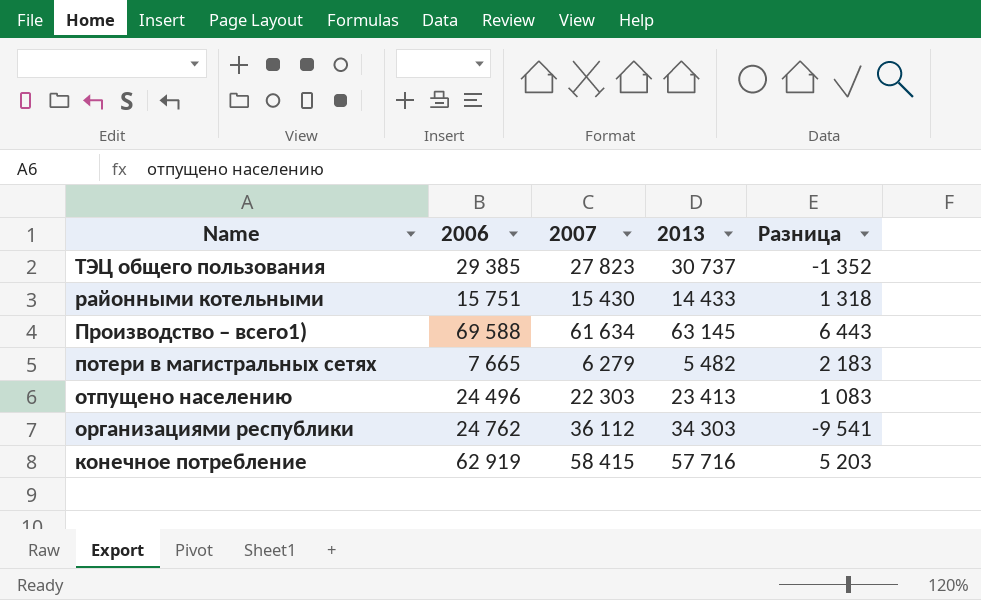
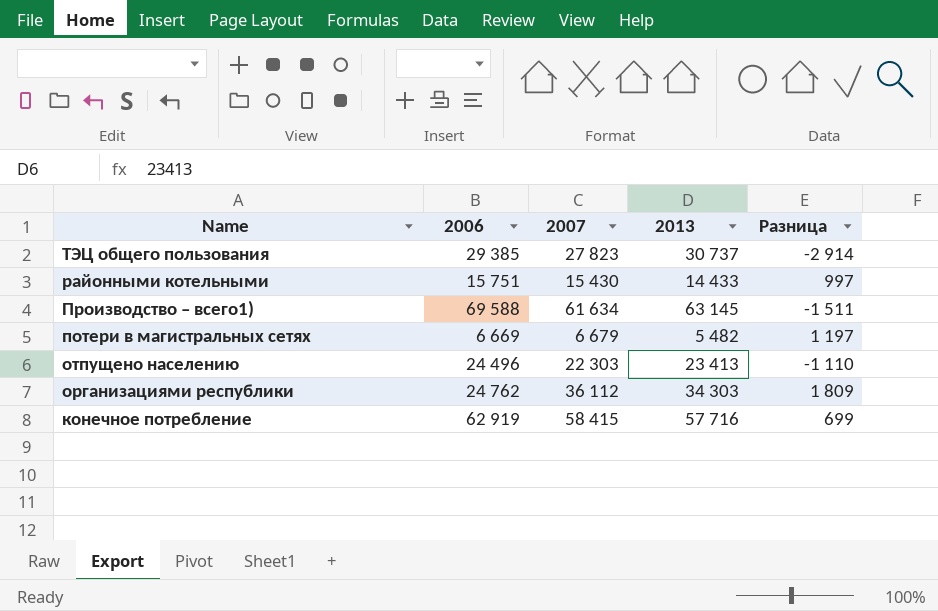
column Разница | formula: [2006] - [2013] -> [2007] - [2013]
потери в магистральных сетях | 2006: 7 665 -> 6 669
потери в магистральных сетях | 2007: 6 279 -> 6 679

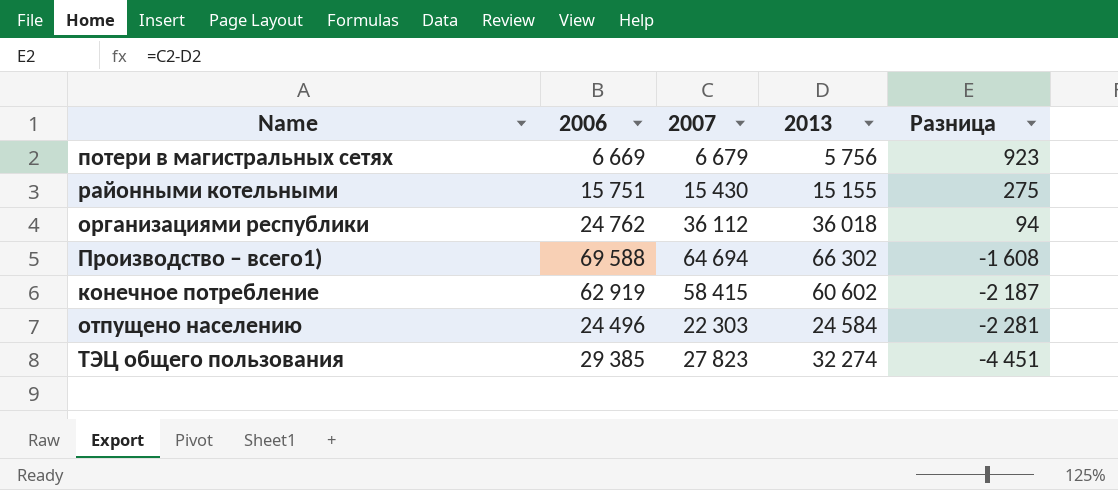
row order: Name descending -> Разница descending
потери в магистральных сетях | 2013: 5 482 -> 5 756
потери в магистральных сетях | Разница: 1 197 -> 923
районными котельными | 2013: 14 433 -> 15 155
районными котельными | Разница: 997 -> 275
организациями республики | 2013: 34 303 -> 36 018
организациями республики | Разница: 1 809 -> 94
Производство – всего1) | 2007: 61 634 -> 64 694
Производство – всего1) | 2013: 63 145 -> 66 302
Производство – всего1) | Разница: -1 511 -> -1 608
конечное потребление | 2013: 57 716 -> 60 602
конечное потребление | Разница: 699 -> -2 187
отпущено населению | 2013: 23 413 -> 24 584
отпущено населению | Разница: -1 110 -> -2 281
ТЭЦ общего пользования | 2013: 30 737 -> 32 274
ТЭЦ общего пользования | Разница: -2 914 -> -4 451

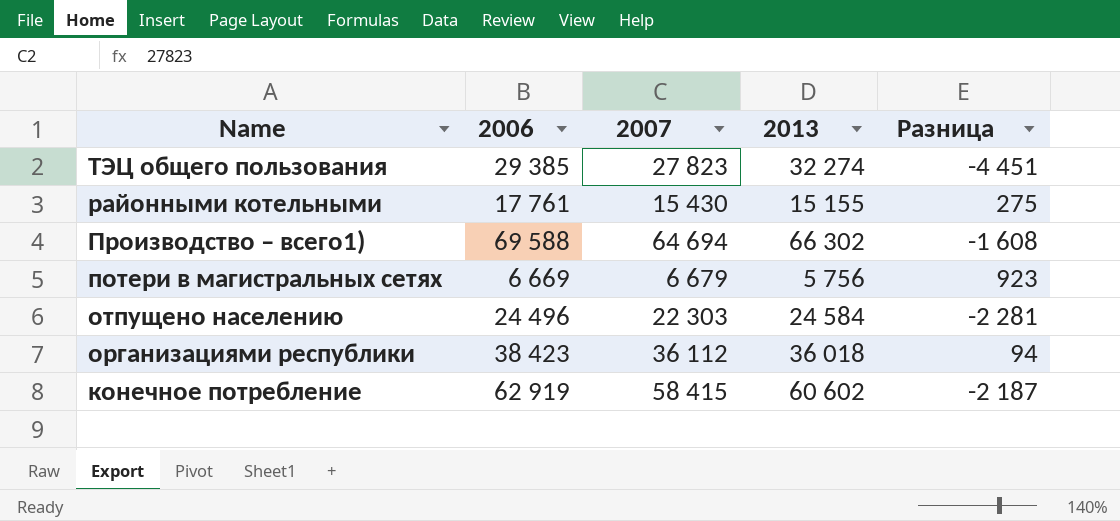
row order: Разница descending -> Name descending
районными котельными | 2006: 15 751 -> 17 761
организациями республики | 2006: 24 762 -> 38 423

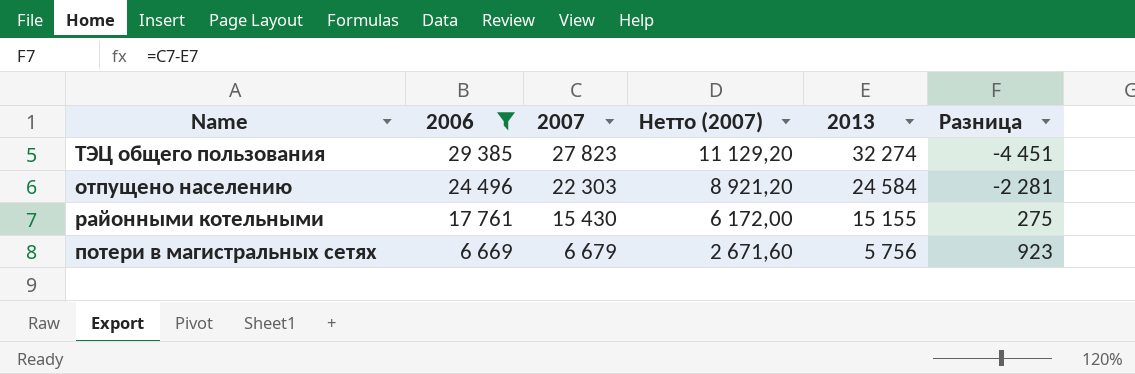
filter: none -> 2006 <= 29 385
row order: Name descending -> 2006 descending
column Нетто (2007) | formula: none -> [2007] * 0,4

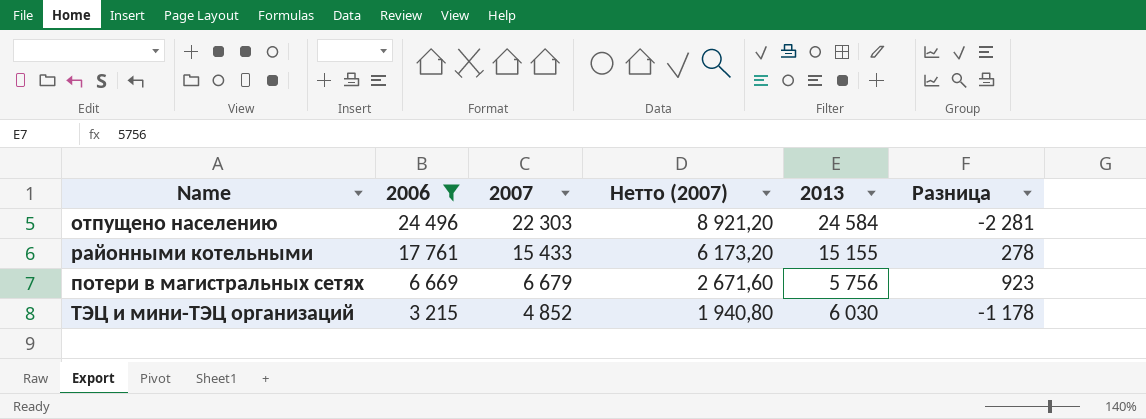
row ТЭЦ общего пользования: 29 385 | 27 823 | 11 129,20 | 32 274 | -4 451 -> none
районными котельными | 2007: 15 430 -> 15 433
районными котельными | Нетто (2007): 6 172,00 -> 6 173,20
районными котельными | Разница: 275 -> 278
row ТЭЦ и мини-ТЭЦ организаций: none -> 3 215 | 4 852 | 1 940,80 | 6 030 | -1 178

